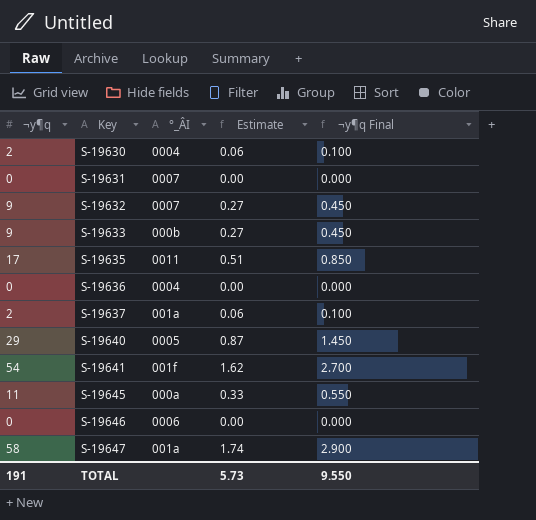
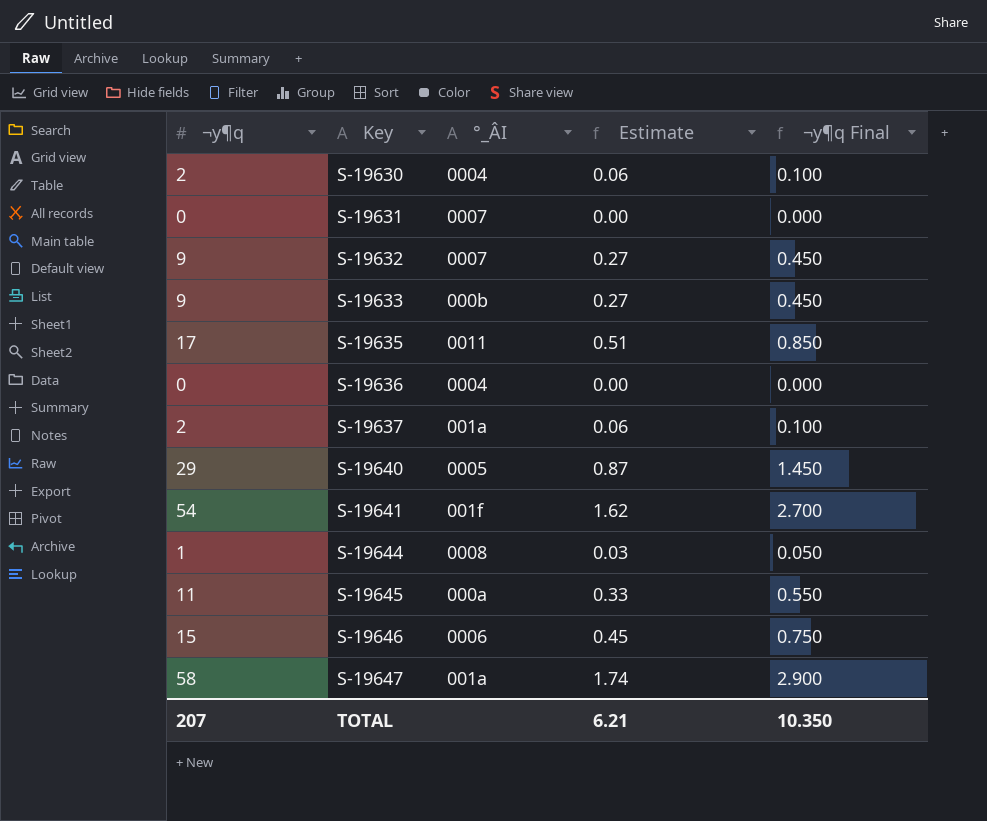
row S-19644: none -> 1 | 0008 | 0.03 | 0.050
S-19646 | ¬y¶q: 0 -> 15
S-19646 | Estimate: 0.00 -> 0.45
S-19646 | ¬y¶q Final: 0.000 -> 0.750
TOTAL | ¬y¶q: 191 -> 207
TOTAL | Estimate: 5.73 -> 6.21
TOTAL | ¬y¶q Final: 9.550 -> 10.350

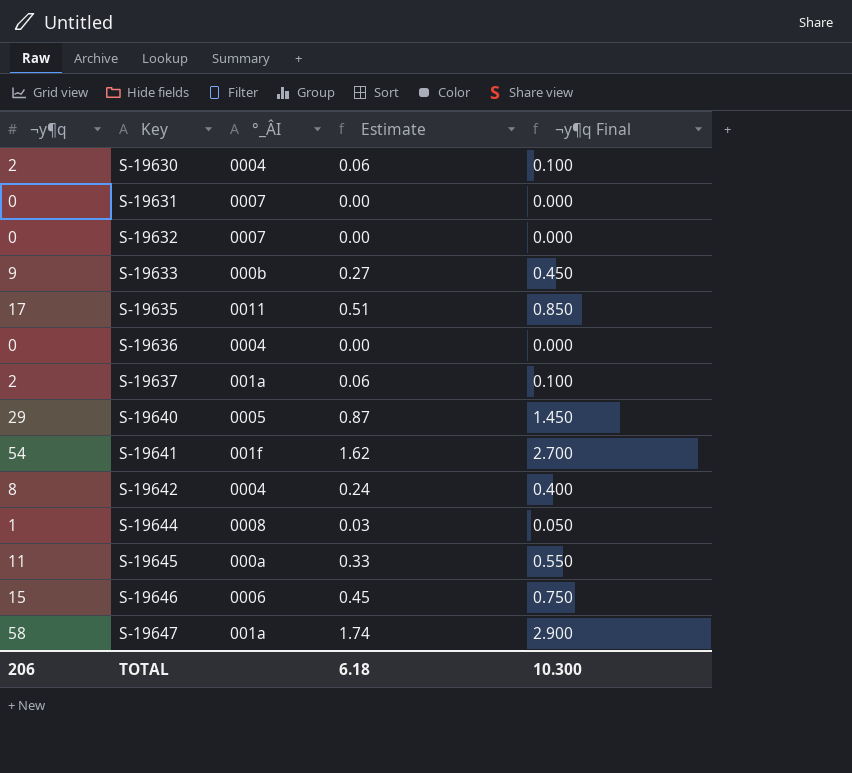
S-19632 | ¬y¶q: 9 -> 0
S-19632 | Estimate: 0.27 -> 0.00
S-19632 | ¬y¶q Final: 0.450 -> 0.000
row S-19642: none -> 8 | 0004 | 0.24 | 0.400
TOTAL | ¬y¶q: 207 -> 206
TOTAL | Estimate: 6.21 -> 6.18
TOTAL | ¬y¶q Final: 10.350 -> 10.300

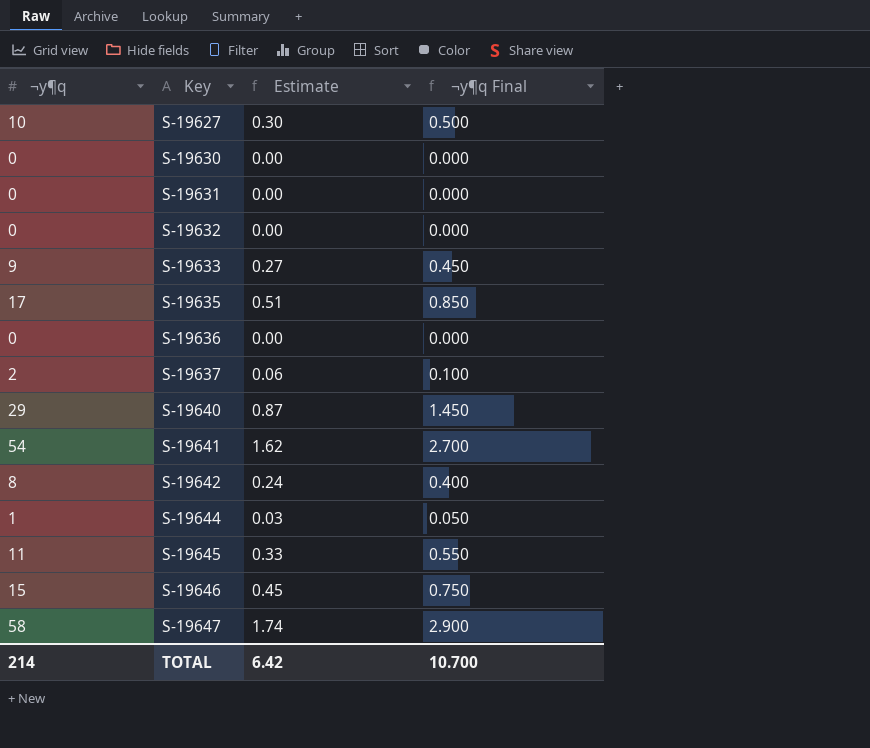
column °_ÂI | position: 3 -> none
row S-19627: none -> 10 | 0.30 | 0.500
S-19630 | ¬y¶q: 2 -> 0
S-19630 | Estimate: 0.06 -> 0.00
S-19630 | ¬y¶q Final: 0.100 -> 0.000
TOTAL | ¬y¶q: 206 -> 214
TOTAL | Estimate: 6.18 -> 6.42
TOTAL | ¬y¶q Final: 10.300 -> 10.700

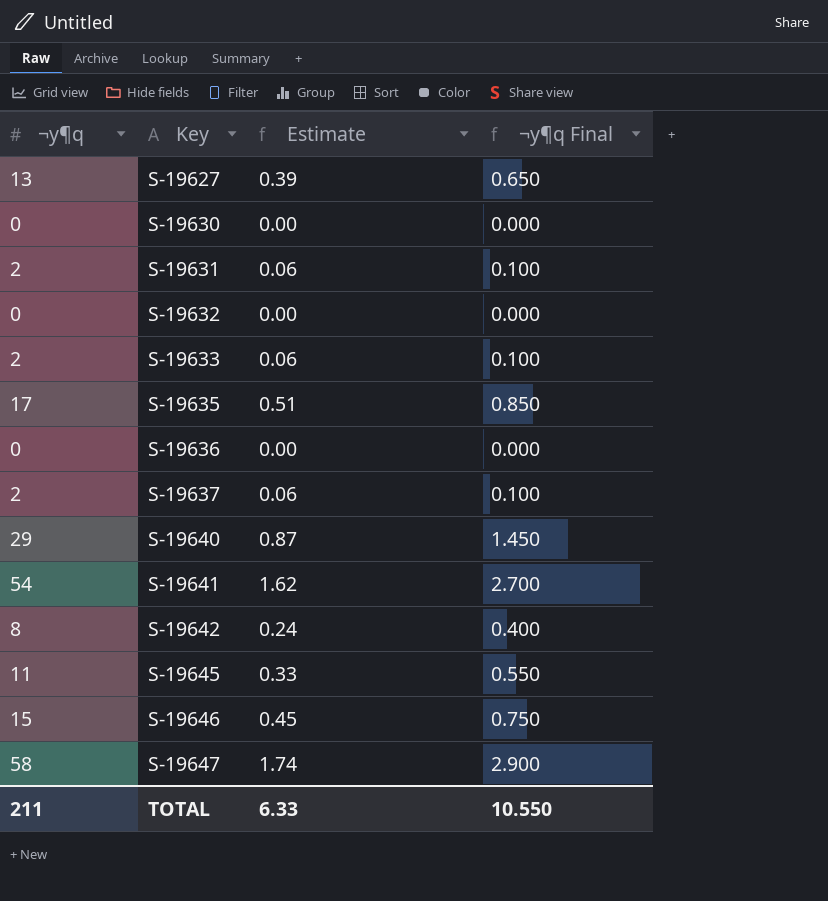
row S-19644: 1 | 0.03 | 0.050 -> none
S-19627 | ¬y¶q: 10 -> 13
S-19627 | Estimate: 0.30 -> 0.39
S-19627 | ¬y¶q Final: 0.500 -> 0.650
S-19631 | ¬y¶q: 0 -> 2
S-19631 | Estimate: 0.00 -> 0.06
S-19631 | ¬y¶q Final: 0.000 -> 0.100
S-19633 | ¬y¶q: 9 -> 2
S-19633 | Estimate: 0.27 -> 0.06
S-19633 | ¬y¶q Final: 0.450 -> 0.100
TOTAL | ¬y¶q: 214 -> 211
TOTAL | Estimate: 6.42 -> 6.33
TOTAL | ¬y¶q Final: 10.700 -> 10.550

